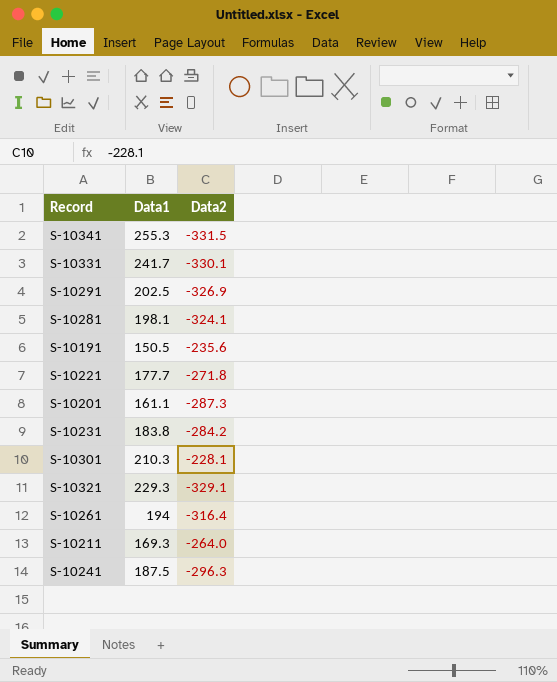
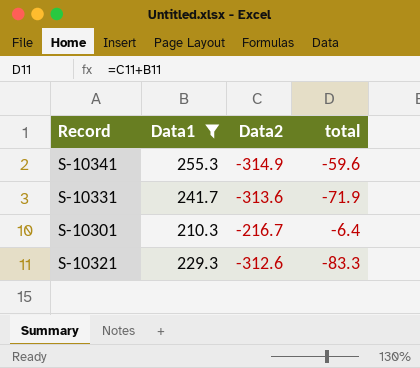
filter: none -> Data1 >= 210.3
column total | formula: none -> [Data1] + [Data2]
S-10341 | Data2: -331.5 -> -314.9
S-10331 | Data2: -330.1 -> -313.6
S-10301 | Data2: -228.1 -> -216.7
S-10321 | Data2: -329.1 -> -312.6

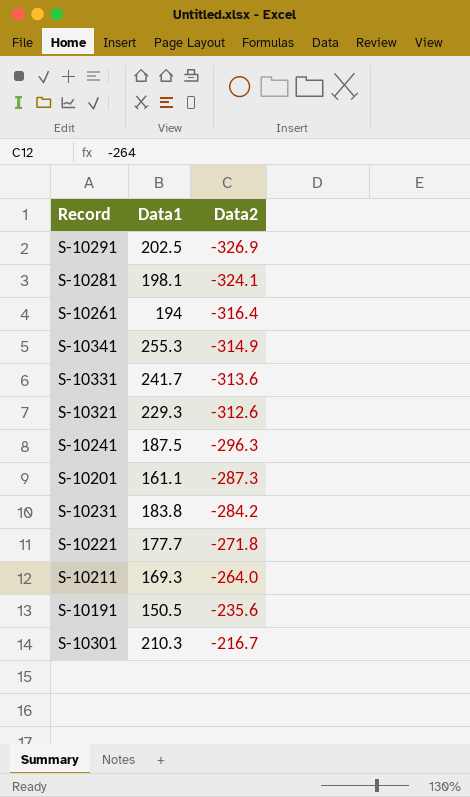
filter: Data1 >= 210.3 -> none
row order: none -> Data2 ascending
column total | formula: [Data1] + [Data2] -> none

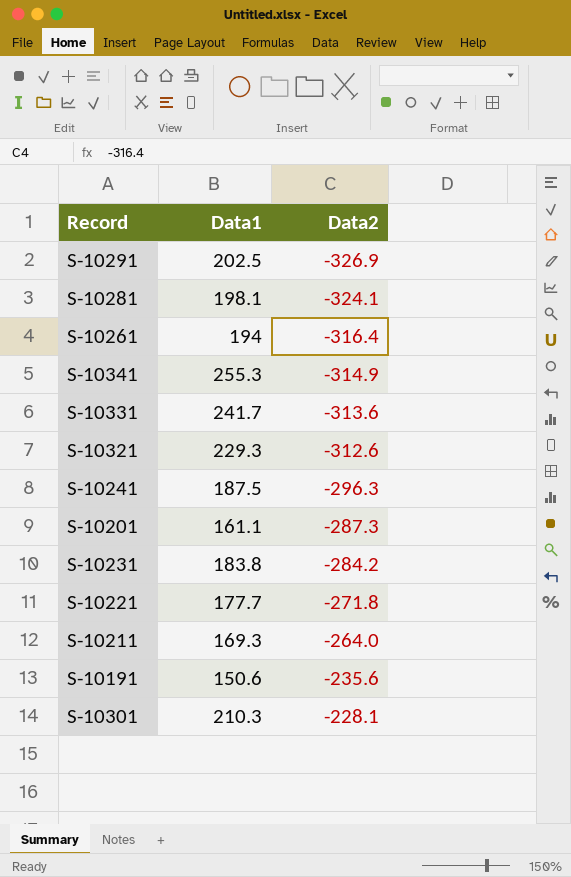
S-10191 | Data1: 150.5 -> 150.6
S-10301 | Data2: -216.7 -> -228.1

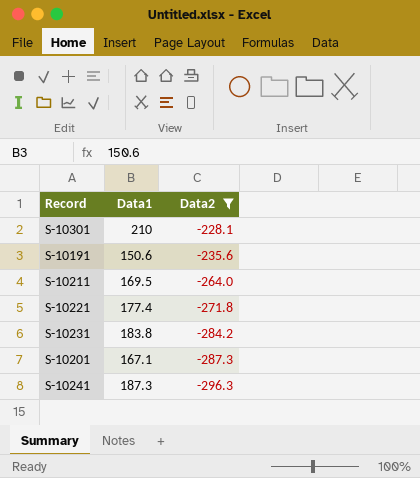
filter: none -> Data2 >= -296.3
row order: Data2 ascending -> Data2 descending
S-10301 | Data1: 210.3 -> 210
S-10211 | Data1: 169.3 -> 169.5
S-10221 | Data1: 177.7 -> 177.4
S-10201 | Data1: 161.1 -> 167.1
S-10241 | Data1: 187.5 -> 187.3

